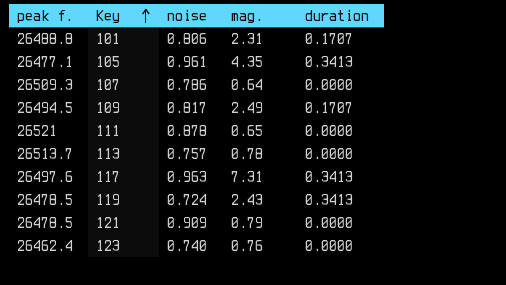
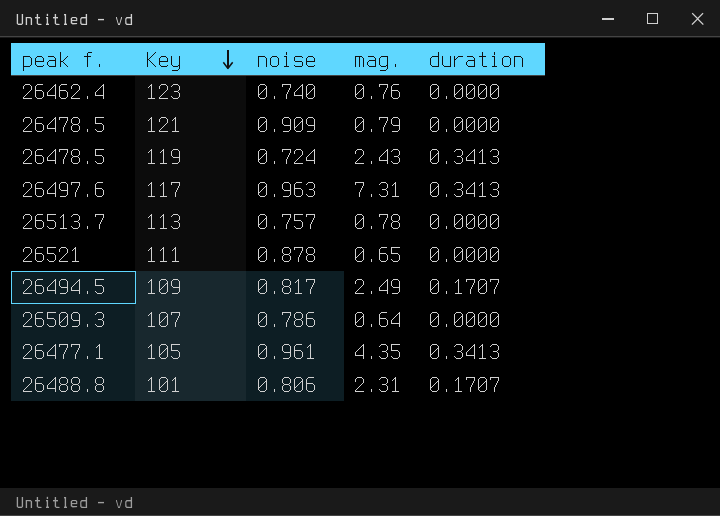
row order: Key ascending -> Key descending

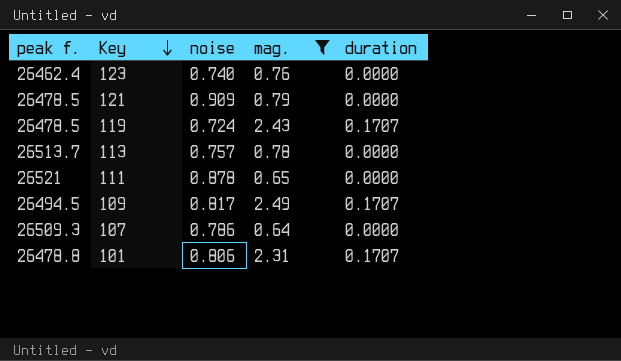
filter: none -> mag. <= 2.49
119 | duration: 0.3413 -> 0.1707
101 | peak f.: 26488.8 -> 26478.8

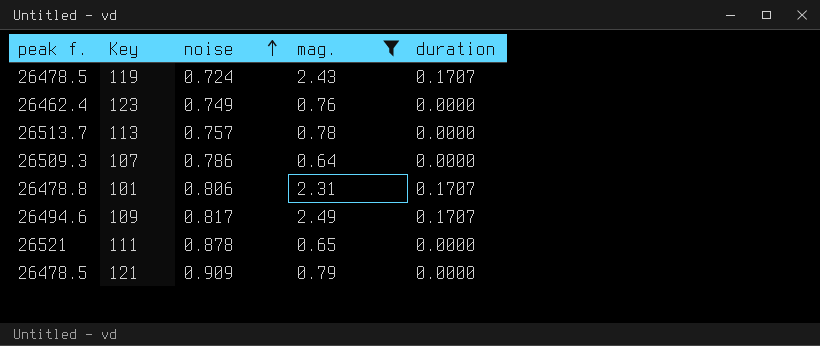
row order: Key descending -> noise ascending
123 | noise: 0.740 -> 0.749
109 | peak f.: 26494.5 -> 26494.6

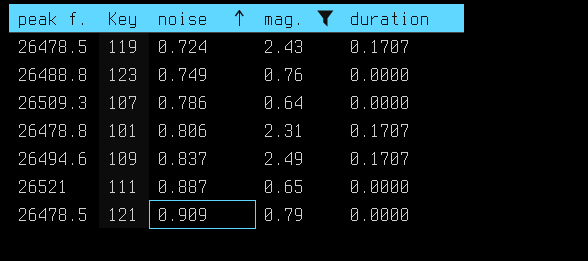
row 113: 26513.7 | 0.757 | 0.78 | 0.0000 -> none
123 | peak f.: 26462.4 -> 26488.8
109 | noise: 0.817 -> 0.837
111 | noise: 0.878 -> 0.887

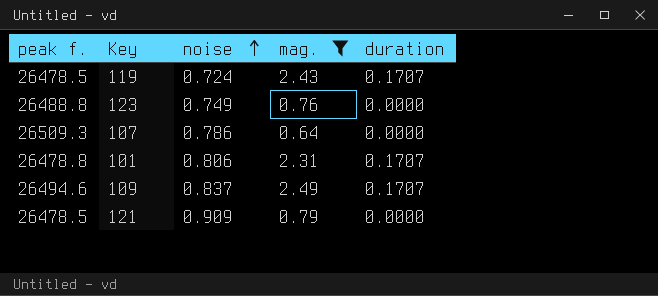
row 111: 26521 | 0.887 | 0.65 | 0.0000 -> none

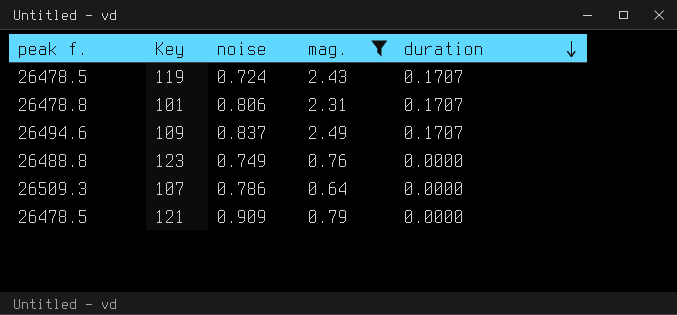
row order: noise ascending -> duration descending

